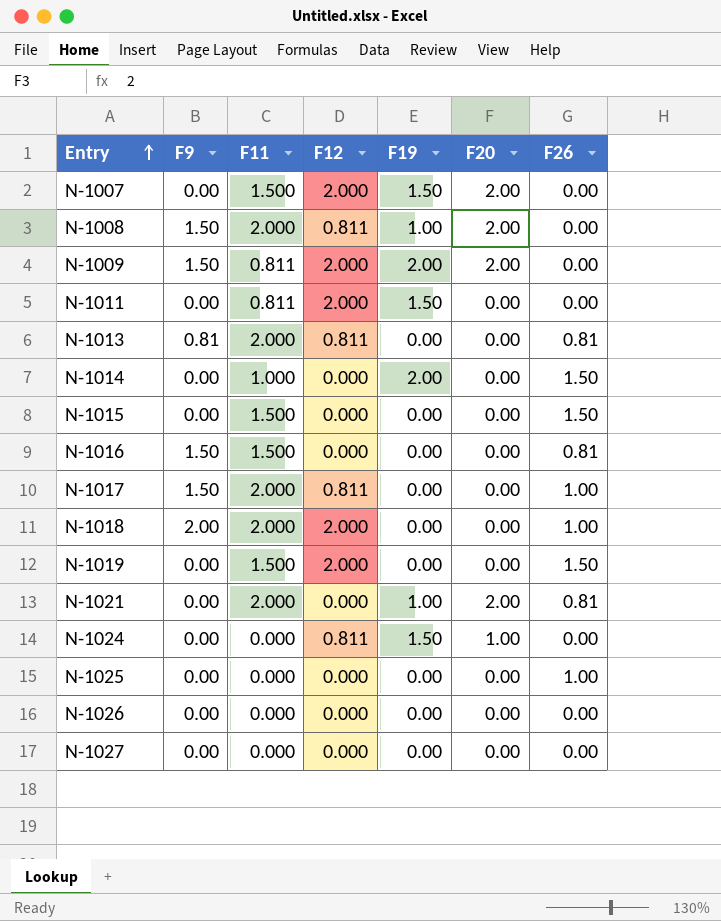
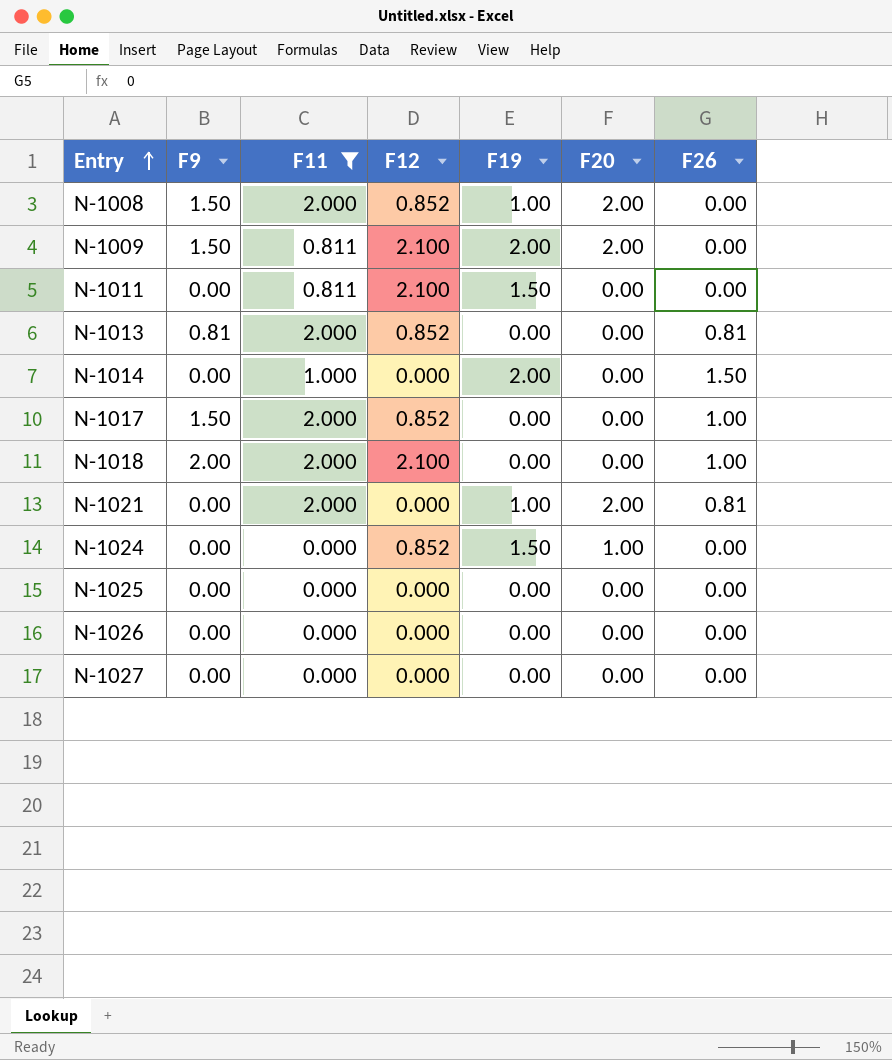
filter: none -> F11 != 1.500
N-1008 | F12: 0.811 -> 0.852
N-1009 | F12: 2.000 -> 2.100
N-1011 | F12: 2.000 -> 2.100
N-1013 | F12: 0.811 -> 0.852
N-1017 | F12: 0.811 -> 0.852
N-1018 | F12: 2.000 -> 2.100
N-1024 | F12: 0.811 -> 0.852
N-1025 | F26: 1.00 -> 0.00

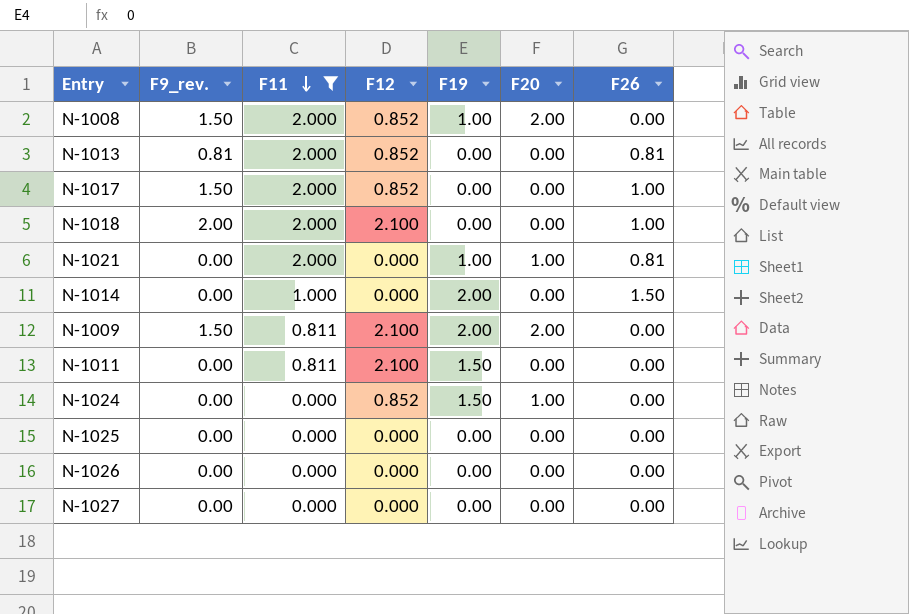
row order: Entry ascending -> F11 descending
column name: F9 -> F9_rev.
N-1021 | F20: 2.00 -> 1.00

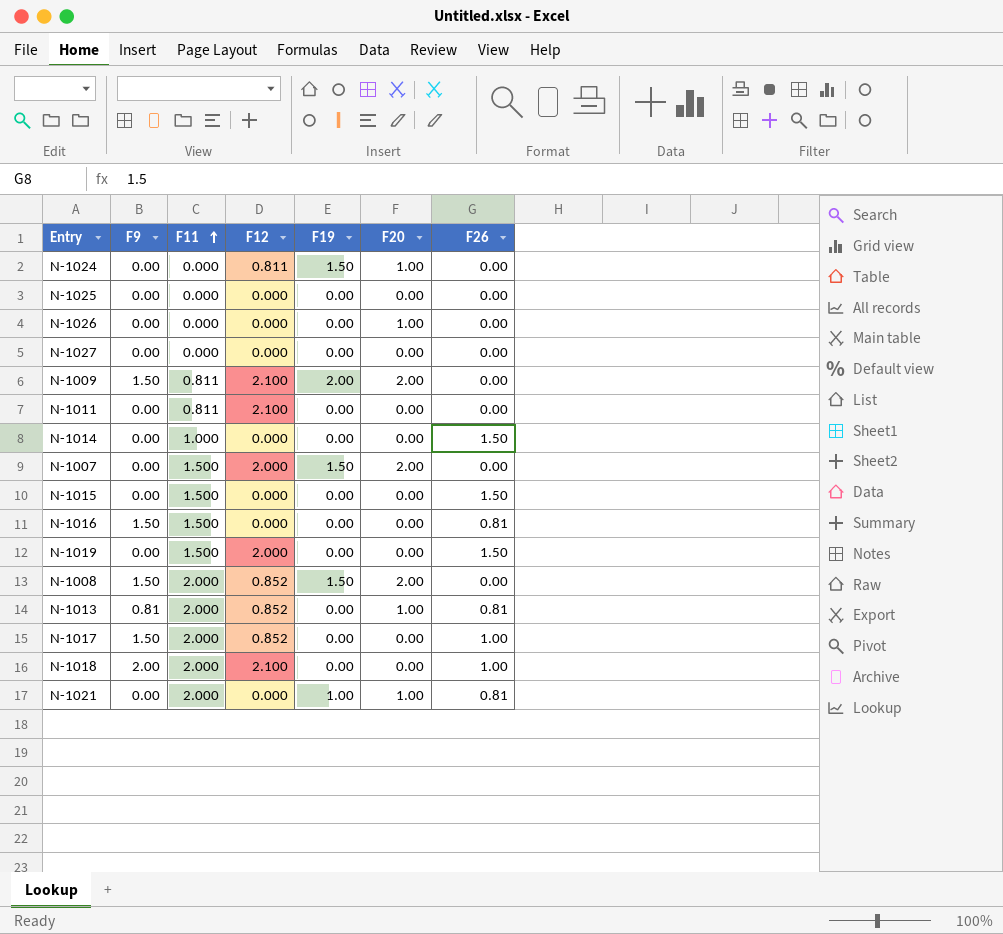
filter: F11 != 1.500 -> none
row order: F11 descending -> F11 ascending
column name: F9_rev. -> F9
N-1024 | F12: 0.852 -> 0.811
N-1026 | F20: 0.00 -> 1.00
N-1011 | F19: 1.50 -> 0.00
N-1014 | F19: 2.00 -> 0.00
N-1008 | F19: 1.00 -> 1.50
N-1013 | F20: 0.00 -> 1.00

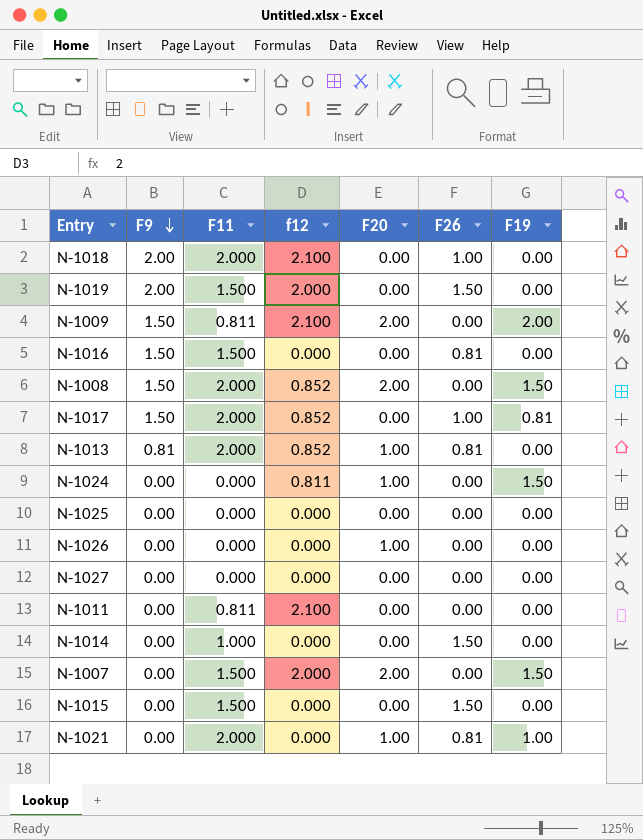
row order: F11 ascending -> F9 descending
column name: F12 -> f12
column F19 | position: 5 -> 7
N-1019 | F9: 0.00 -> 2.00
N-1017 | F19: 0.00 -> 0.81

